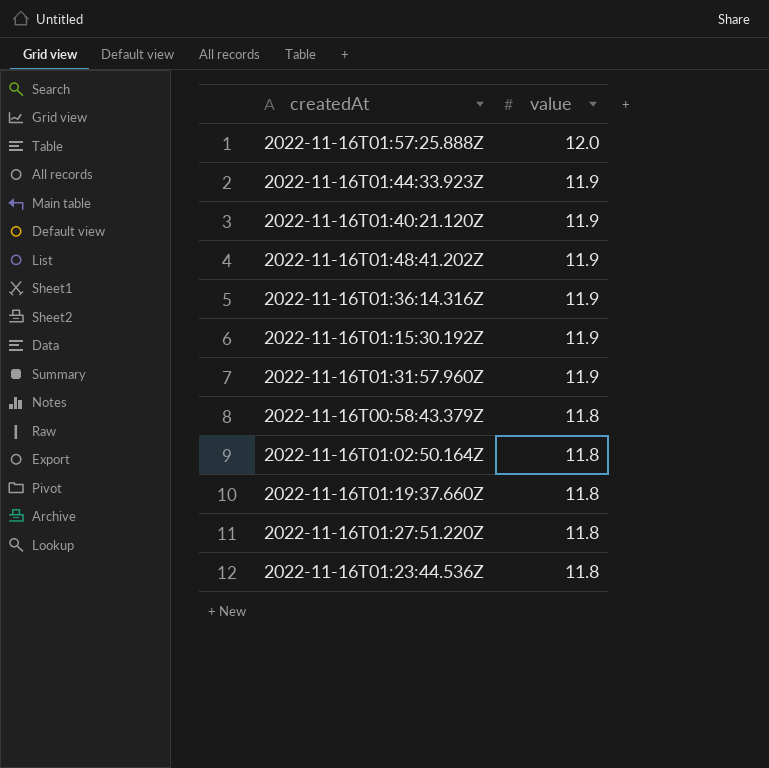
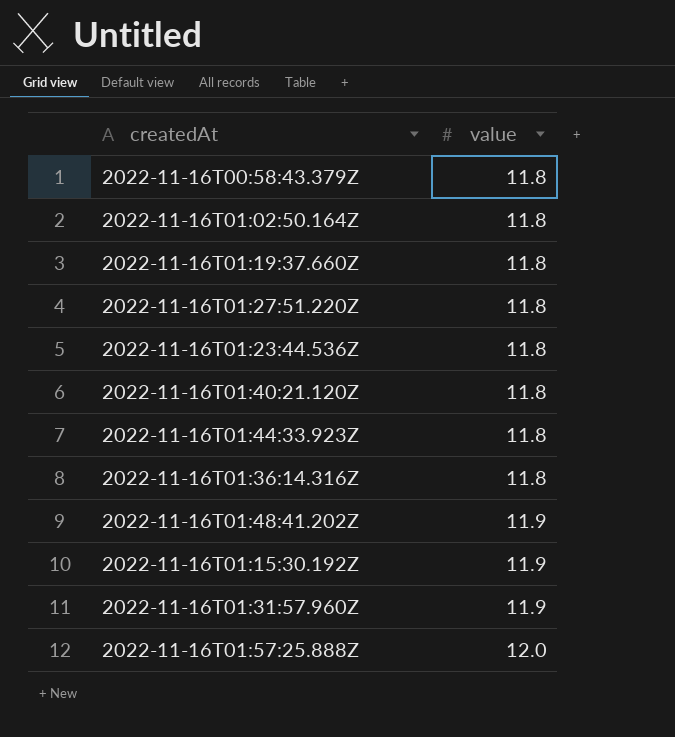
row order: value descending -> value ascending
2022-11-16T01:40:21.120Z | value: 11.9 -> 11.8
2022-11-16T01:44:33.923Z | value: 11.9 -> 11.8
2022-11-16T01:36:14.316Z | value: 11.9 -> 11.8

